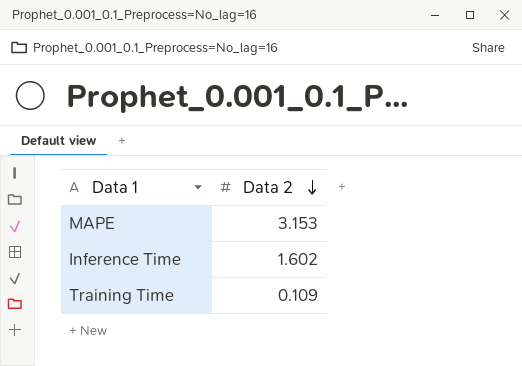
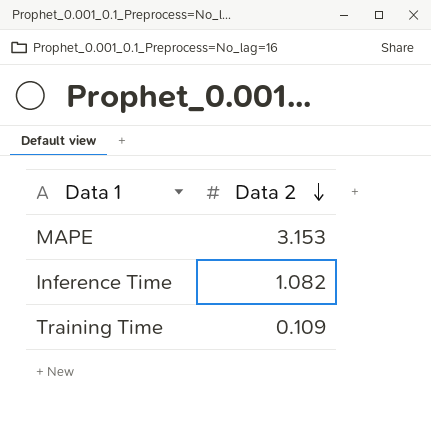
Inference Time | Data 2: 1.602 -> 1.082

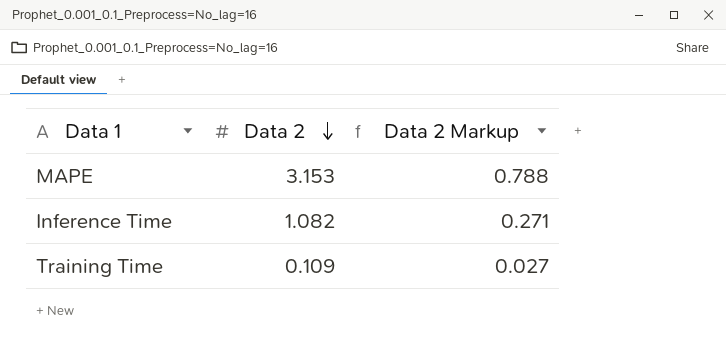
column Data 2 Markup | formula: none -> [Data 2] * 0.25

